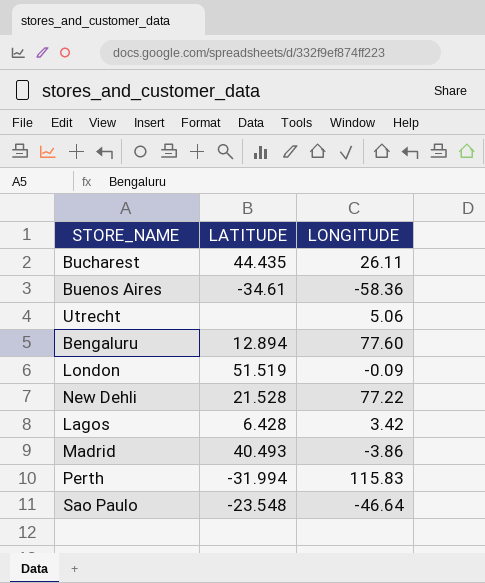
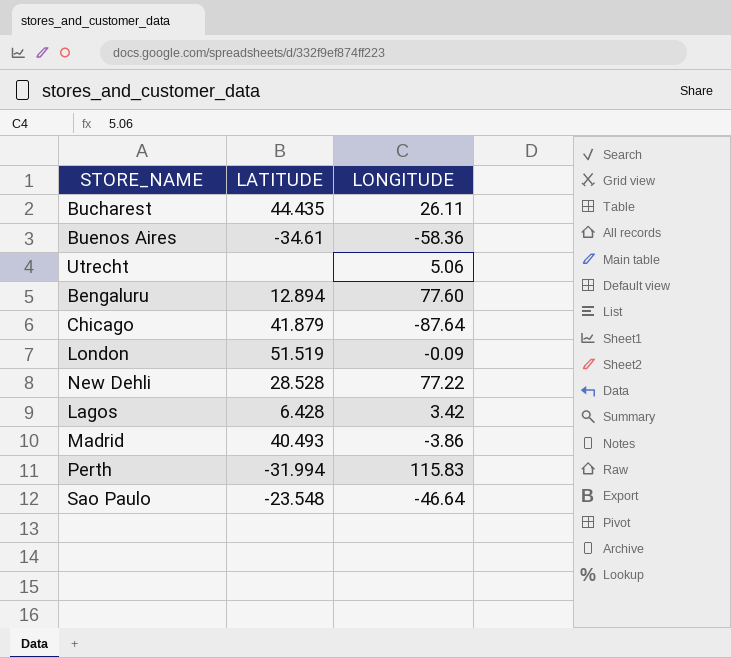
row Chicago: none -> 41.879 | -87.64
New Dehli | LATITUDE: 21.528 -> 28.528

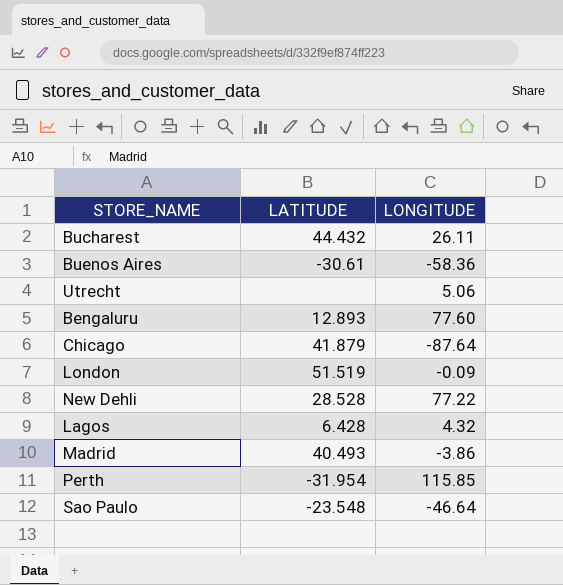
Bucharest | LATITUDE: 44.435 -> 44.432
Buenos Aires | LATITUDE: -34.61 -> -30.61
Bengaluru | LATITUDE: 12.894 -> 12.893
Lagos | LONGITUDE: 3.42 -> 4.32
Perth | LATITUDE: -31.994 -> -31.954
Perth | LONGITUDE: 115.83 -> 115.85

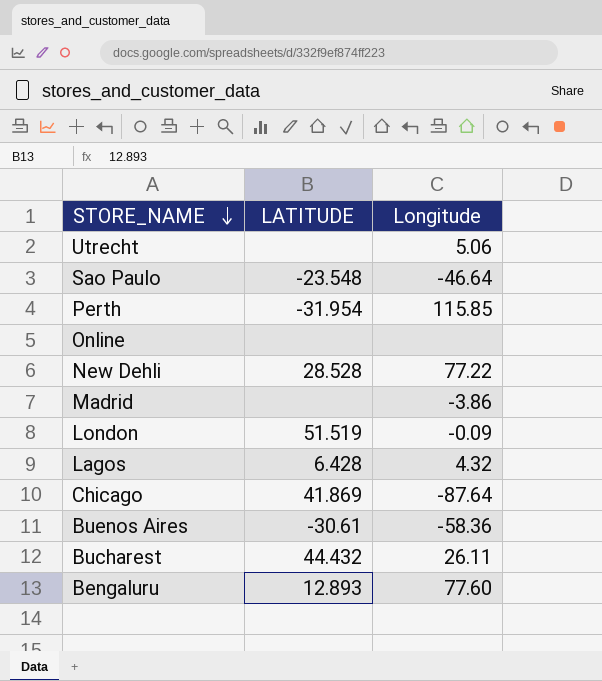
row order: none -> STORE_NAME descending
column name: LONGITUDE -> Longitude
row Online: none -> none | none
Madrid | LATITUDE: 40.493 -> none
Chicago | LATITUDE: 41.879 -> 41.869

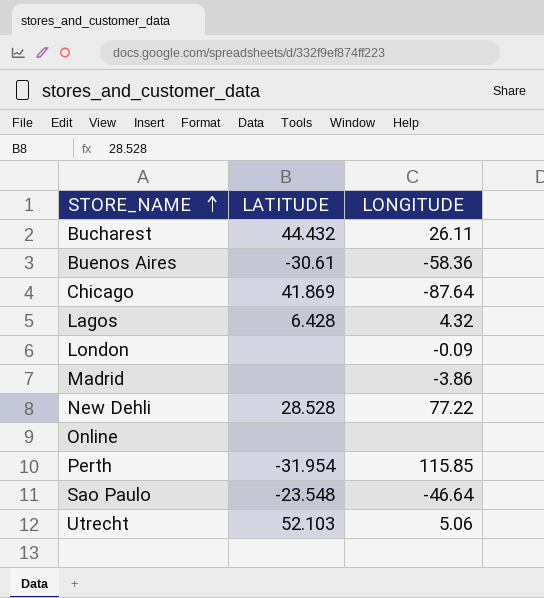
row order: STORE_NAME descending -> STORE_NAME ascending
column name: Longitude -> LONGITUDE
row Bengaluru: 12.893 | 77.60 -> none
London | LATITUDE: 51.519 -> none
Utrecht | LATITUDE: none -> 52.103

